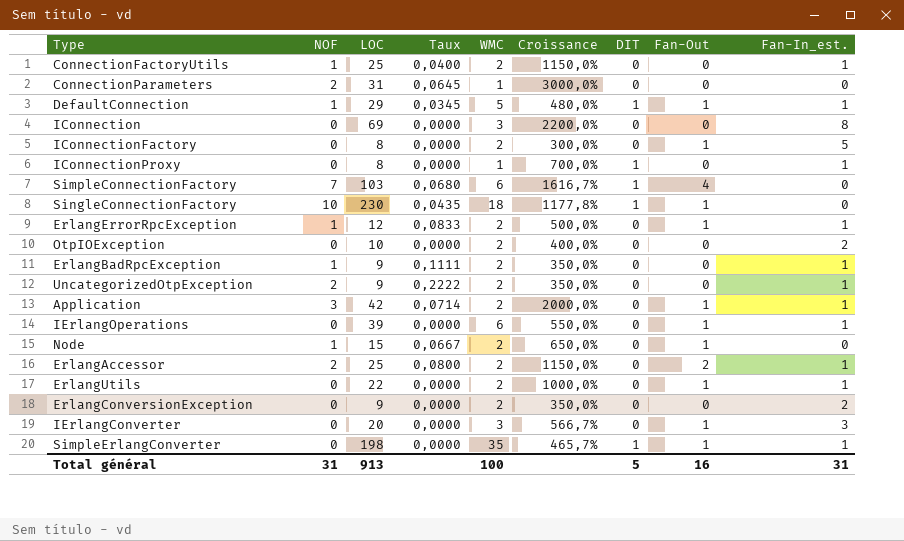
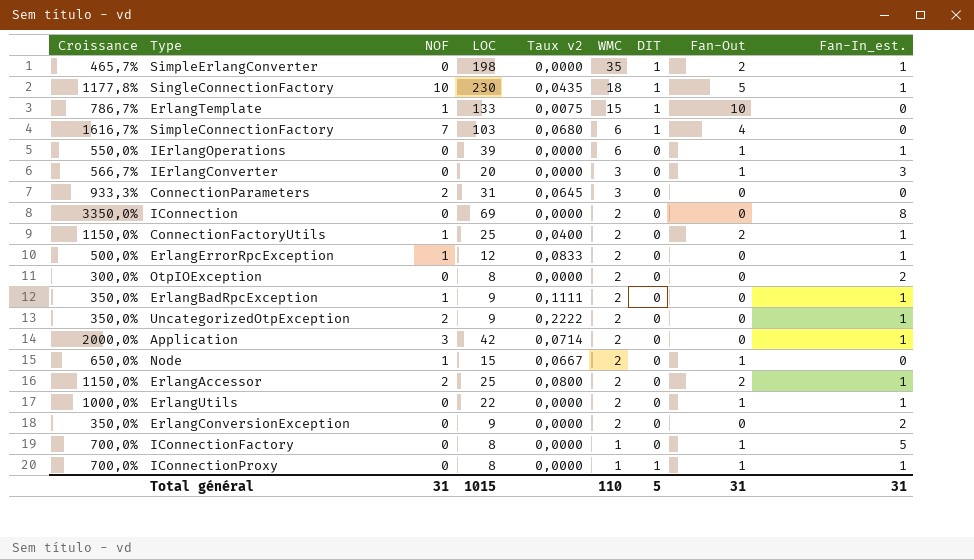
row order: none -> WMC descending
column Croissance | position: 6 -> 1
column name: Taux -> Taux v2
row DefaultConnection: 1 | 29 | 0,0345 | 5 | 480,0% | 1 | 1 | 1 -> none
SimpleErlangConverter | Fan-Out: 1 -> 2
SingleConnectionFactory | Fan-Out: 1 -> 5
SingleConnectionFactory | Fan-In_est.: 0 -> 1
row ErlangTemplate: none -> 786,7% | 1 | 133 | 0,0075 | 15 | 1 | 10 | 0
ConnectionParameters | Croissance: 3000,0% -> 933,3%
ConnectionParameters | WMC: 1 -> 3
IConnection | Croissance: 2200,0% -> 3350,0%
IConnection | WMC: 3 -> 2
ConnectionFactoryUtils | Fan-Out: 0 -> 2
ErlangErrorRpcException | Fan-Out: 1 -> 0
OtpIOException | Croissance: 400,0% -> 300,0%
OtpIOException | LOC: 10 -> 8
Application | Fan-Out: 1 -> 0
IConnectionFactory | Croissance: 300,0% -> 700,0%
IConnectionFactory | WMC: 2 -> 1
IConnectionProxy | Fan-Out: 0 -> 1
Total général | LOC: 913 -> 1015
Total général | WMC: 100 -> 110
Total général | Fan-Out: 16 -> 31

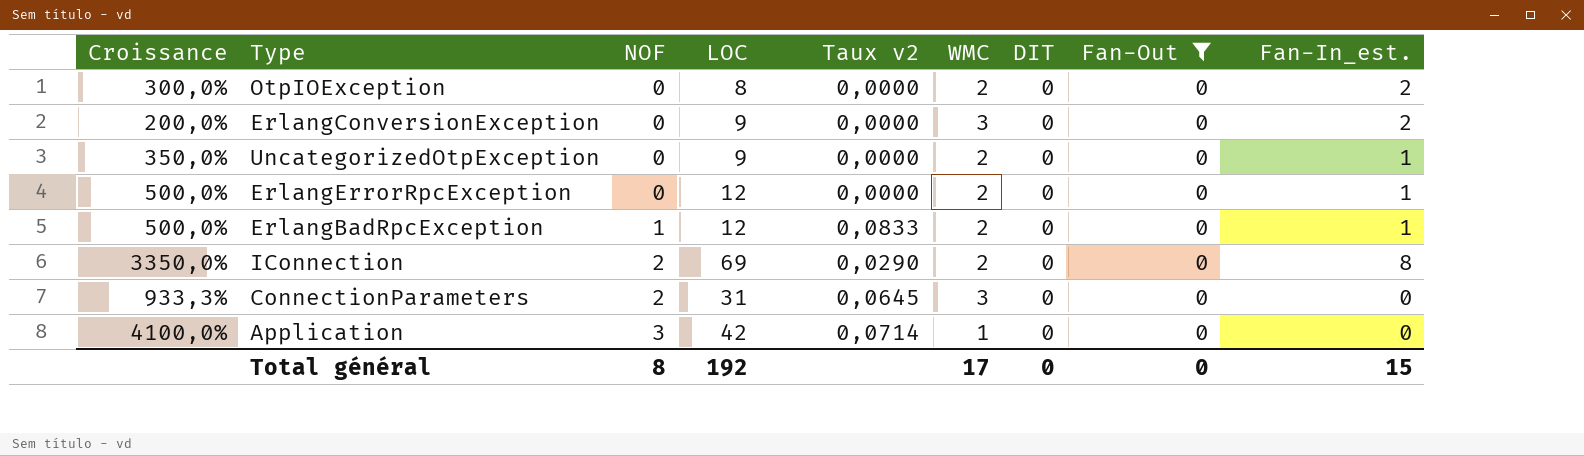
filter: none -> Fan-Out = 0
row order: WMC descending -> NOF ascending
ErlangConversionException | Croissance: 350,0% -> 200,0%
ErlangConversionException | WMC: 2 -> 3
UncategorizedOtpException | NOF: 2 -> 0
UncategorizedOtpException | Taux v2: 0,2222 -> 0,0000
ErlangErrorRpcException | NOF: 1 -> 0
ErlangErrorRpcException | Taux v2: 0,0833 -> 0,0000
ErlangBadRpcException | Croissance: 350,0% -> 500,0%
ErlangBadRpcException | LOC: 9 -> 12
ErlangBadRpcException | Taux v2: 0,1111 -> 0,0833
IConnection | NOF: 0 -> 2
IConnection | Taux v2: 0,0000 -> 0,0290
Application | Croissance: 2000,0% -> 4100,0%
Application | WMC: 2 -> 1
Application | Fan-In_est.: 1 -> 0
Total général | NOF: 31 -> 8
Total général | LOC: 1015 -> 192
Total général | WMC: 110 -> 17
Total général | DIT: 5 -> 0
Total général | Fan-Out: 31 -> 0
Total général | Fan-In_est.: 31 -> 15

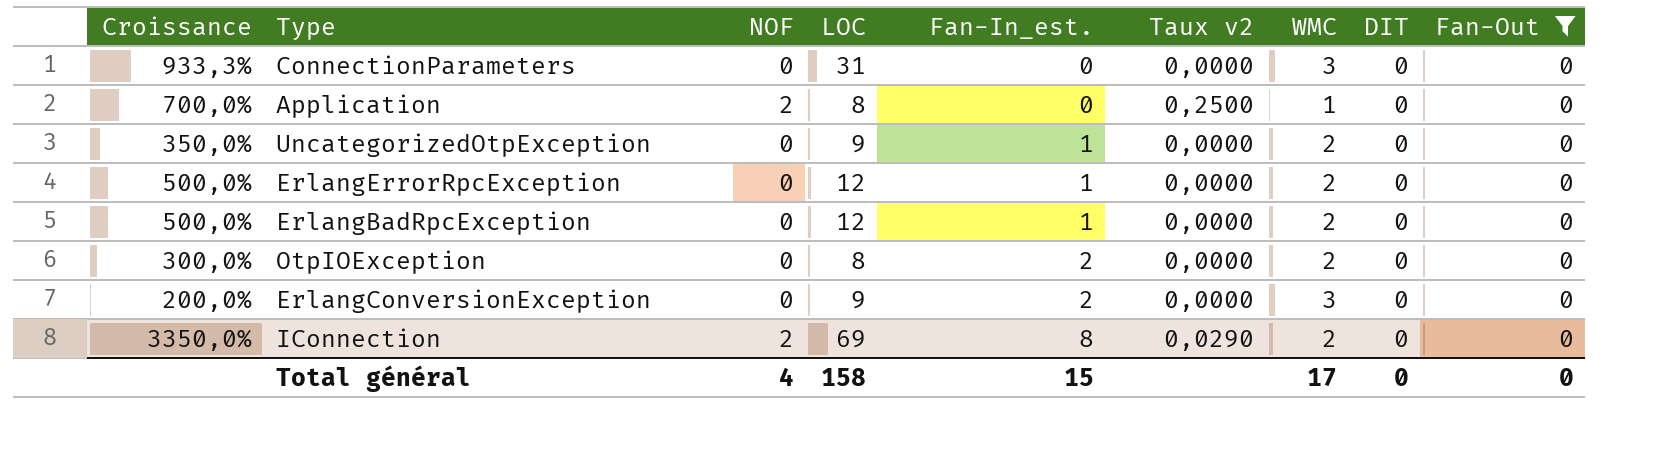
row order: NOF ascending -> Fan-In_est. ascending
column Fan-In_est. | position: 9 -> 5
ConnectionParameters | NOF: 2 -> 0
ConnectionParameters | Taux v2: 0,0645 -> 0,0000
Application | Croissance: 4100,0% -> 700,0%
Application | NOF: 3 -> 2
Application | LOC: 42 -> 8
Application | Taux v2: 0,0714 -> 0,2500
ErlangBadRpcException | NOF: 1 -> 0
ErlangBadRpcException | Taux v2: 0,0833 -> 0,0000
Total général | NOF: 8 -> 4
Total général | LOC: 192 -> 158

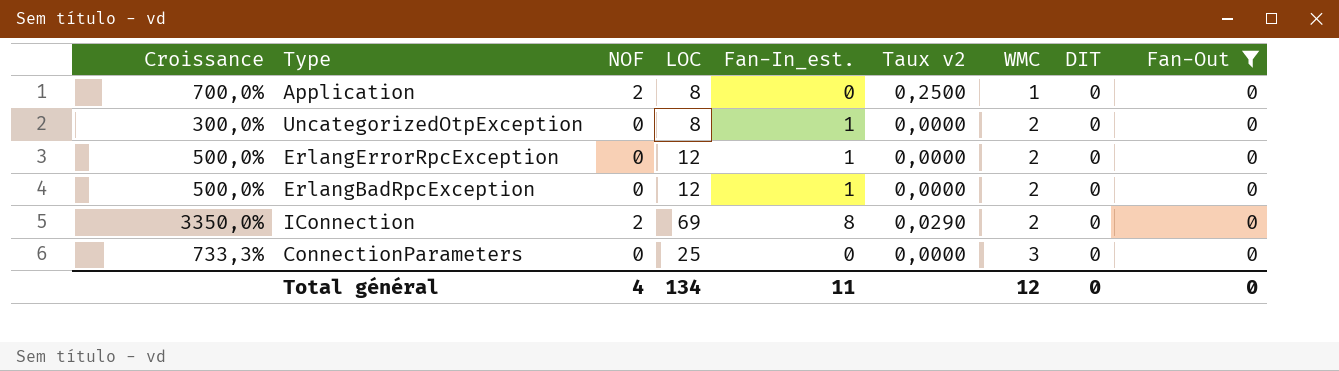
row order: Fan-In_est. ascending -> WMC ascending
row OtpIOException: 300,0% | 0 | 8 | 2 | 0,0000 | 2 | 0 | 0 -> none
row ErlangConversionException: 200,0% | 0 | 9 | 2 | 0,0000 | 3 | 0 | 0 -> none
UncategorizedOtpException | Croissance: 350,0% -> 300,0%
UncategorizedOtpException | LOC: 9 -> 8
ConnectionParameters | Croissance: 933,3% -> 733,3%
ConnectionParameters | LOC: 31 -> 25
Total général | LOC: 158 -> 134
Total général | Fan-In_est.: 15 -> 11
Total général | WMC: 17 -> 12

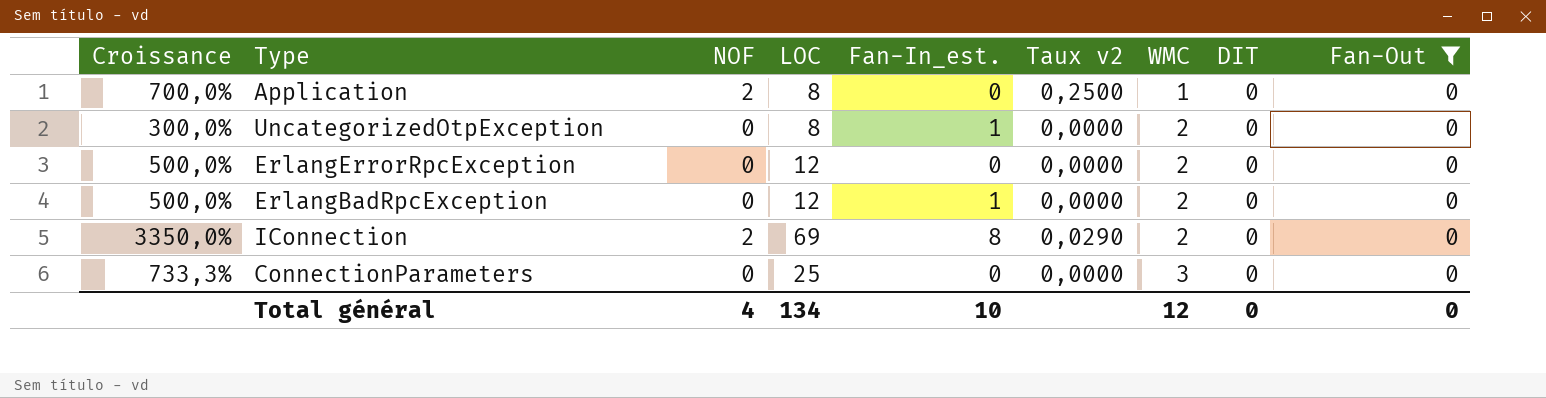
ErlangErrorRpcException | Fan-In_est.: 1 -> 0
Total général | Fan-In_est.: 11 -> 10

